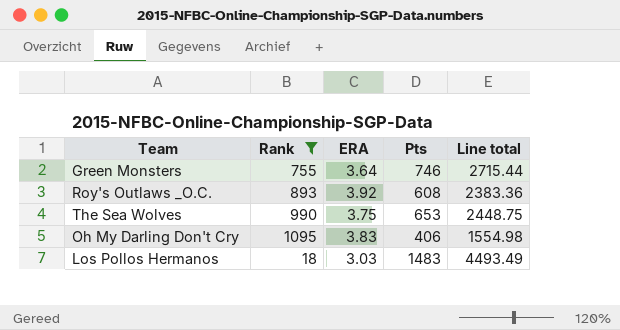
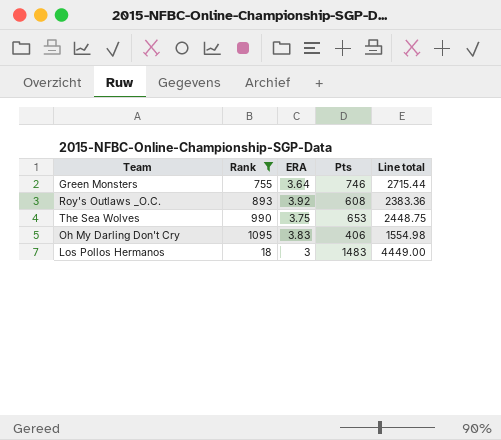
Los Pollos Hermanos | ERA: 3.03 -> 3
Los Pollos Hermanos | Line total: 4493.49 -> 4449.00

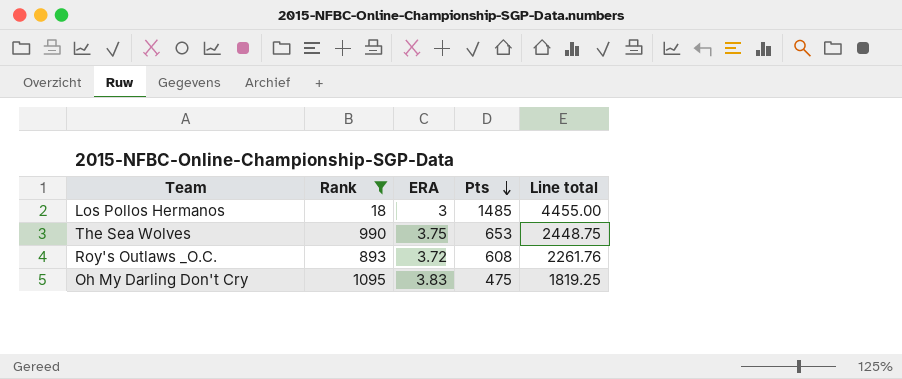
row order: none -> Pts descending
row Green Monsters: 755 | 3.64 | 746 | 2715.44 -> none
Los Pollos Hermanos | Pts: 1483 -> 1485
Los Pollos Hermanos | Line total: 4449.00 -> 4455.00
Roy's Outlaws _O.C. | ERA: 3.92 -> 3.72
Roy's Outlaws _O.C. | Line total: 2383.36 -> 2261.76
Oh My Darling Don't Cry | Pts: 406 -> 475
Oh My Darling Don't Cry | Line total: 1554.98 -> 1819.25

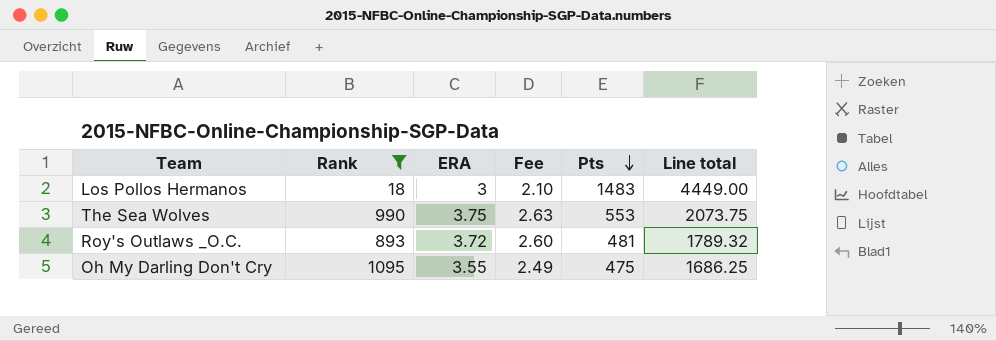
column Fee | formula: none -> [ERA] * 0.7
Los Pollos Hermanos | Pts: 1485 -> 1483
Los Pollos Hermanos | Line total: 4455.00 -> 4449.00
The Sea Wolves | Pts: 653 -> 553
The Sea Wolves | Line total: 2448.75 -> 2073.75
Roy's Outlaws _O.C. | Pts: 608 -> 481
Roy's Outlaws _O.C. | Line total: 2261.76 -> 1789.32
Oh My Darling Don't Cry | ERA: 3.83 -> 3.55
Oh My Darling Don't Cry | Line total: 1819.25 -> 1686.25

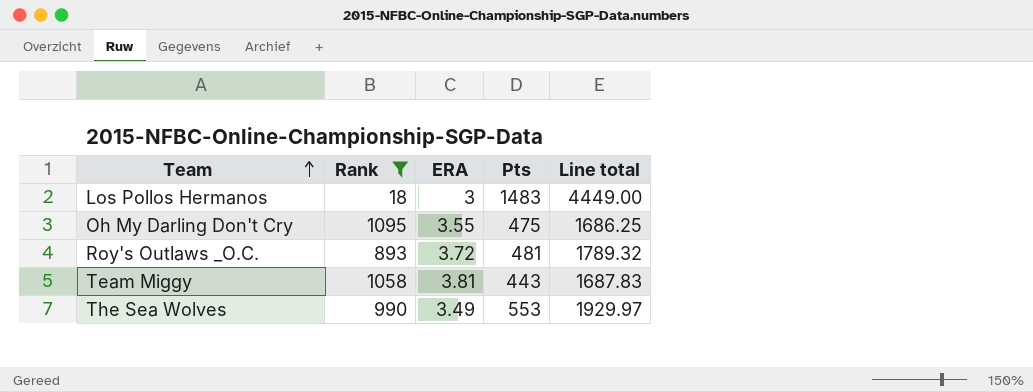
row order: Pts descending -> Team ascending
column Fee | formula: [ERA] * 0.7 -> none
row Team Miggy: none -> 1058 | 3.81 | 443 | 1687.83
The Sea Wolves | ERA: 3.75 -> 3.49
The Sea Wolves | Line total: 2073.75 -> 1929.97

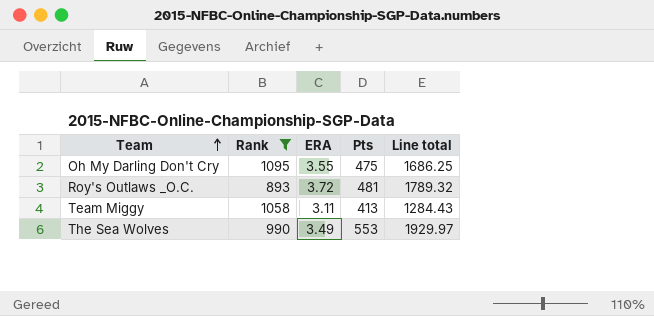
row Los Pollos Hermanos: 18 | 3 | 1483 | 4449.00 -> none
Team Miggy | ERA: 3.81 -> 3.11
Team Miggy | Pts: 443 -> 413
Team Miggy | Line total: 1687.83 -> 1284.43

